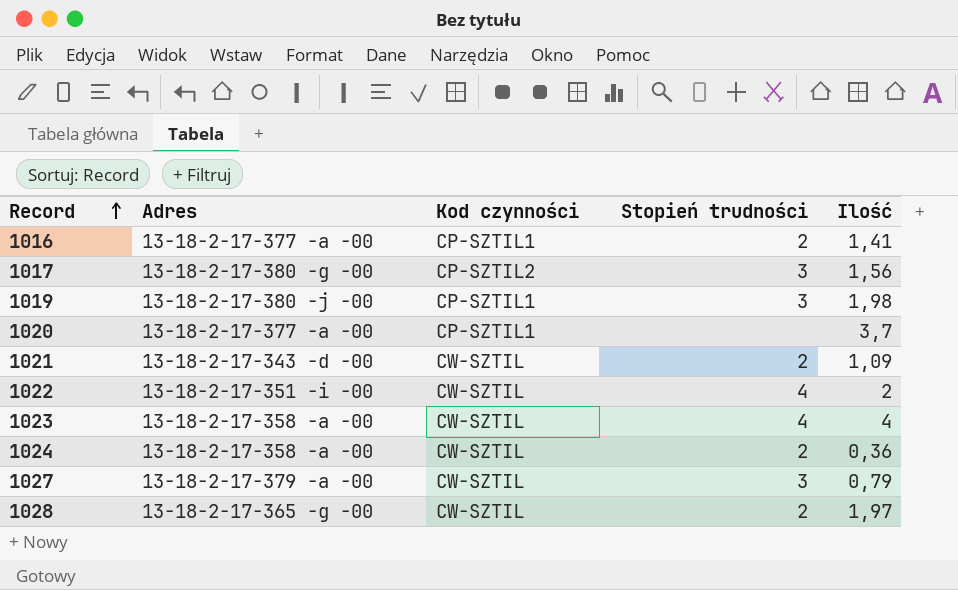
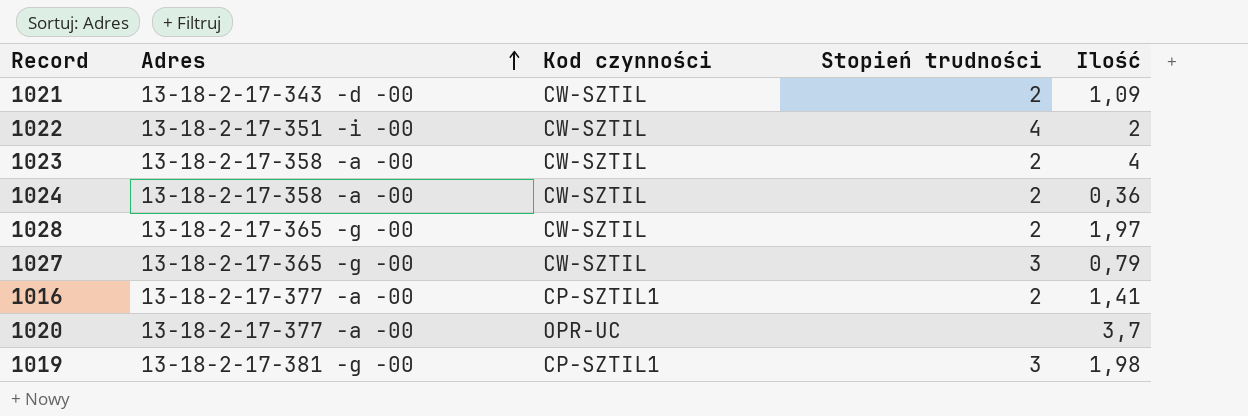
row order: Record ascending -> Adres ascending
row 1017: 13-18-2-17-380 -g -00 | CP-SZTIL2 | 3 | 1,56 -> none
1023 | Stopień trudności: 4 -> 2
1027 | Adres: 13-18-2-17-379 -a -00 -> 13-18-2-17-365 -g -00
1020 | Kod czynności: CP-SZTIL1 -> OPR-UC
1019 | Adres: 13-18-2-17-380 -j -00 -> 13-18-2-17-381 -g -00

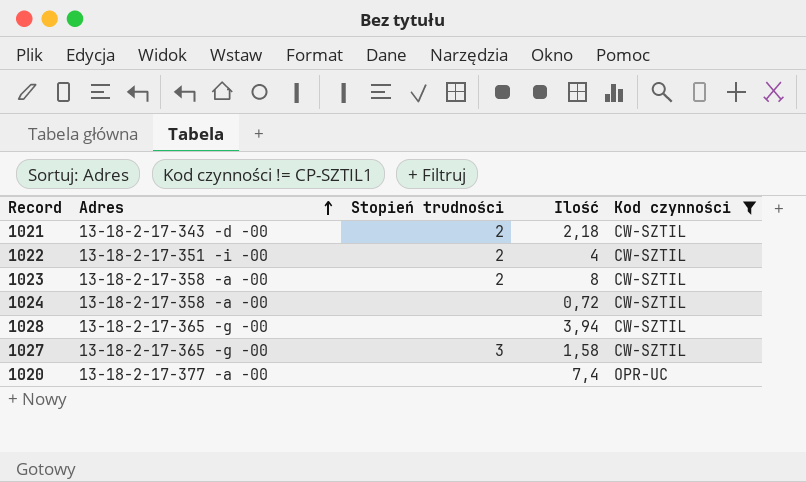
filter: none -> Kod czynności != CP-SZTIL1
column Kod czynności | position: 3 -> 5
1021 | Ilość: 1,09 -> 2,18
1022 | Stopień trudności: 4 -> 2
1022 | Ilość: 2 -> 4
1023 | Ilość: 4 -> 8
1024 | Stopień trudności: 2 -> none
1024 | Ilość: 0,36 -> 0,72
1028 | Stopień trudności: 2 -> none
1028 | Ilość: 1,97 -> 3,94
1027 | Ilość: 0,79 -> 1,58
1020 | Ilość: 3,7 -> 7,4

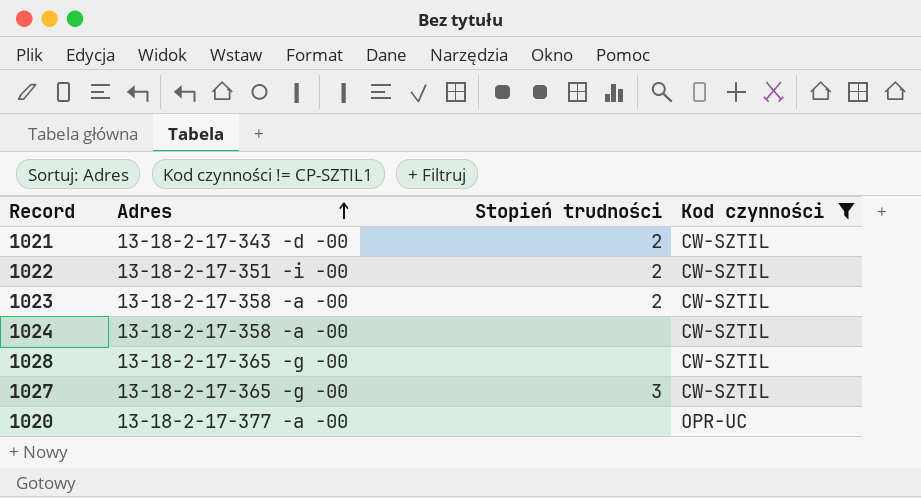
column Ilość | position: 4 -> none

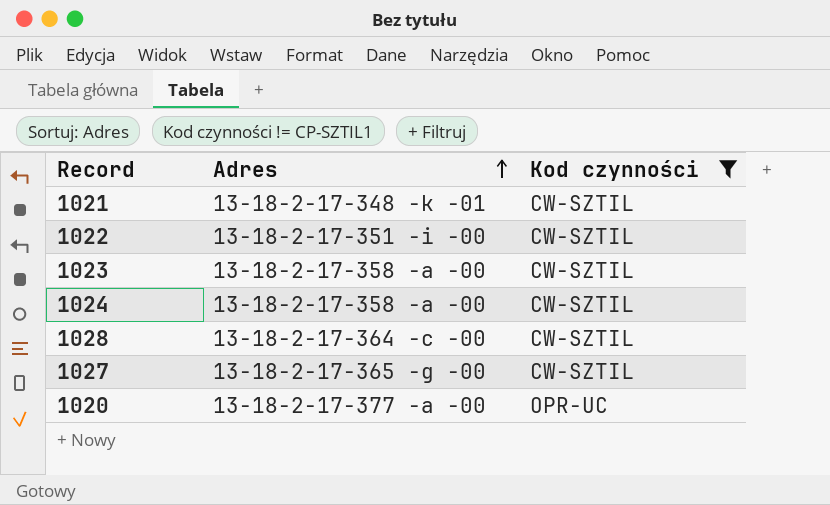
column Stopień trudności | position: 3 -> none
1021 | Adres: 13-18-2-17-343 -d -00 -> 13-18-2-17-348 -k -01
1028 | Adres: 13-18-2-17-365 -g -00 -> 13-18-2-17-364 -c -00

